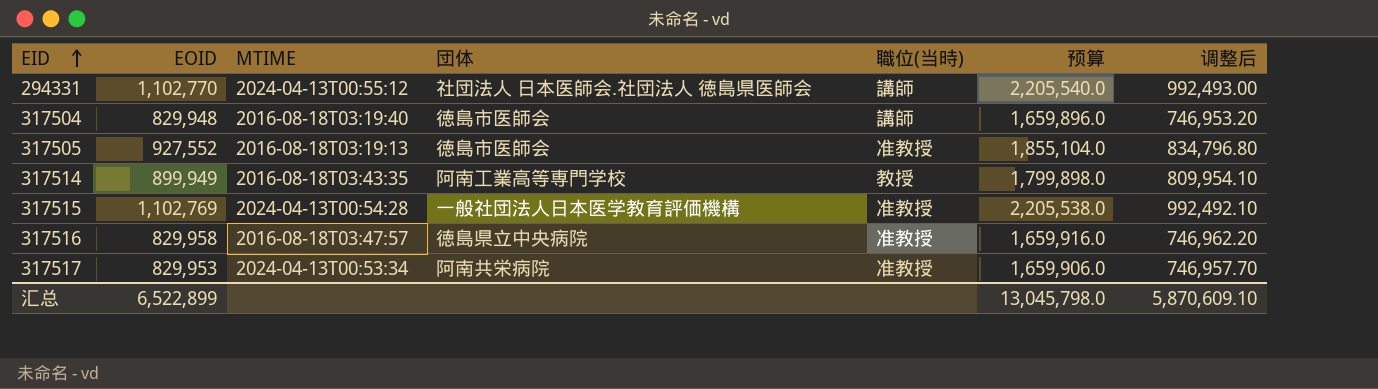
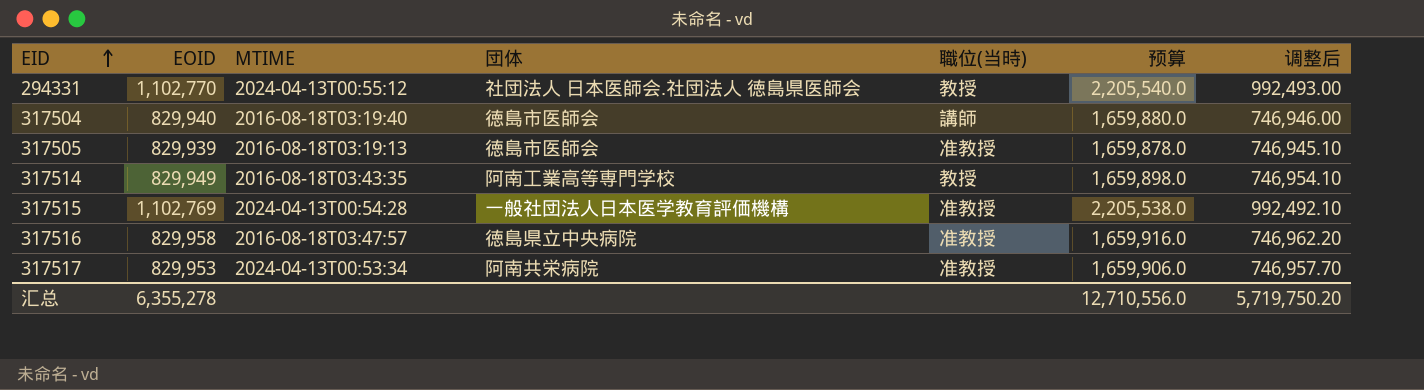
294331 | 職位(当時): 講師 -> 教授
317504 | EOID: 829,948 -> 829,940
317504 | 预算: 1,659,896.0 -> 1,659,880.0
317504 | 调整后: 746,953.20 -> 746,946.00
317505 | EOID: 927,552 -> 829,939
317505 | 预算: 1,855,104.0 -> 1,659,878.0
317505 | 调整后: 834,796.80 -> 746,945.10
317514 | EOID: 899,949 -> 829,949
317514 | 预算: 1,799,898.0 -> 1,659,898.0
317514 | 调整后: 809,954.10 -> 746,954.10
汇总 | EOID: 6,522,899 -> 6,355,278
汇总 | 预算: 13,045,798.0 -> 12,710,556.0
汇总 | 调整后: 5,870,609.10 -> 5,719,750.20

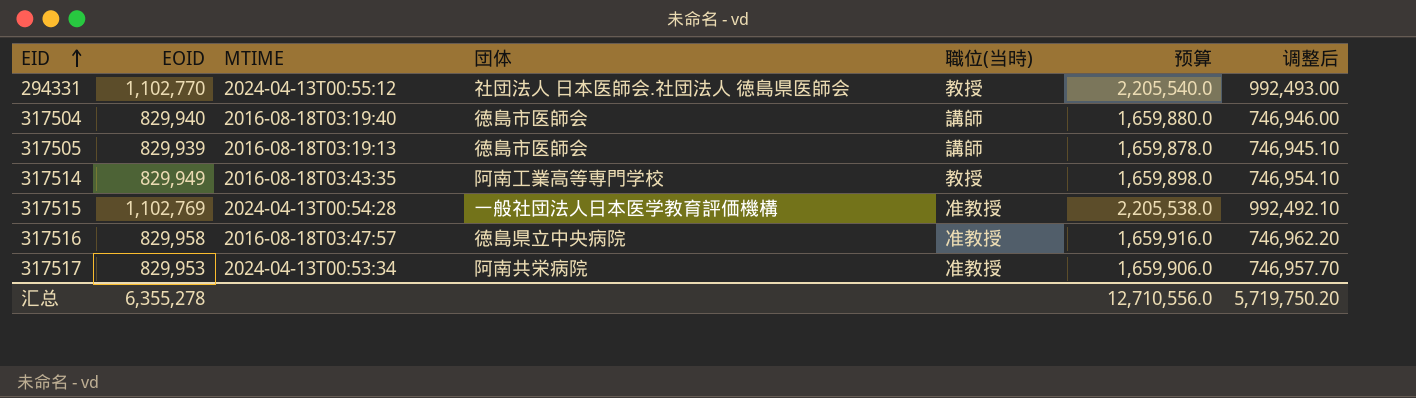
317505 | 職位(当時): 准教授 -> 講師

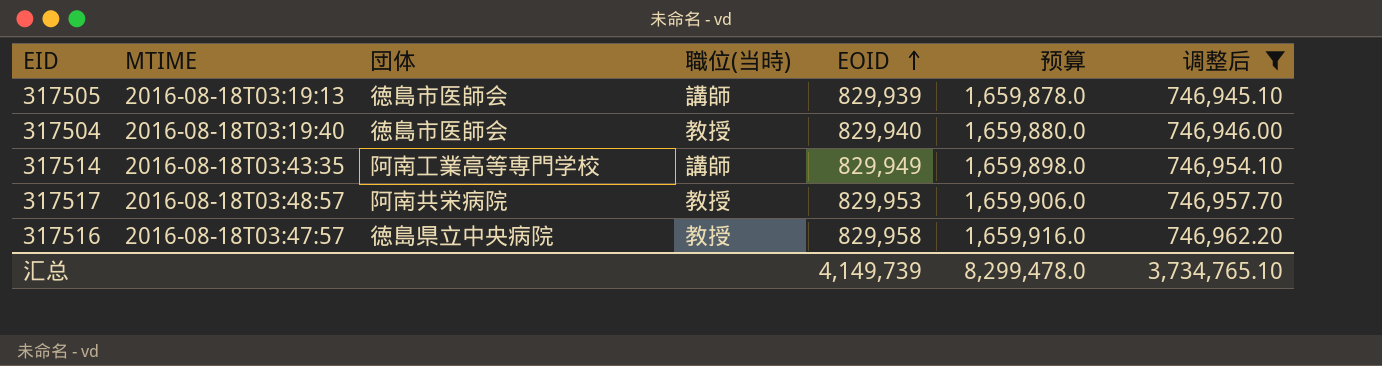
filter: none -> 调整后 <= 746,962.20
row order: EID ascending -> EOID ascending
column EOID | position: 2 -> 5
317504 | 職位(当時): 講師 -> 教授
317514 | 職位(当時): 教授 -> 講師
317517 | MTIME: 2024-04-13T00:53:34 -> 2016-08-18T03:48:57
317517 | 職位(当時): 准教授 -> 教授
317516 | 職位(当時): 准教授 -> 教授
汇总 | EOID: 6,355,278 -> 4,149,739
汇总 | 预算: 12,710,556.0 -> 8,299,478.0
汇总 | 调整后: 5,719,750.20 -> 3,734,765.10

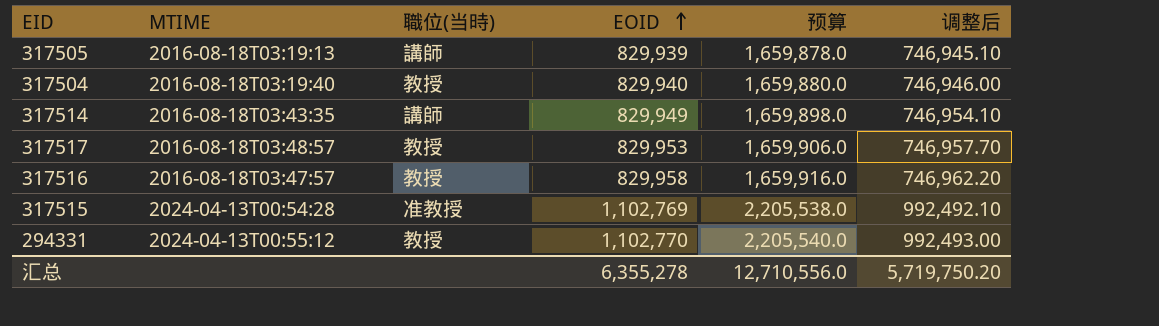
filter: 调整后 <= 746,962.20 -> none
column 団体 | position: 3 -> none
汇总 | EOID: 4,149,739 -> 6,355,278
汇总 | 预算: 8,299,478.0 -> 12,710,556.0
汇总 | 调整后: 3,734,765.10 -> 5,719,750.20

